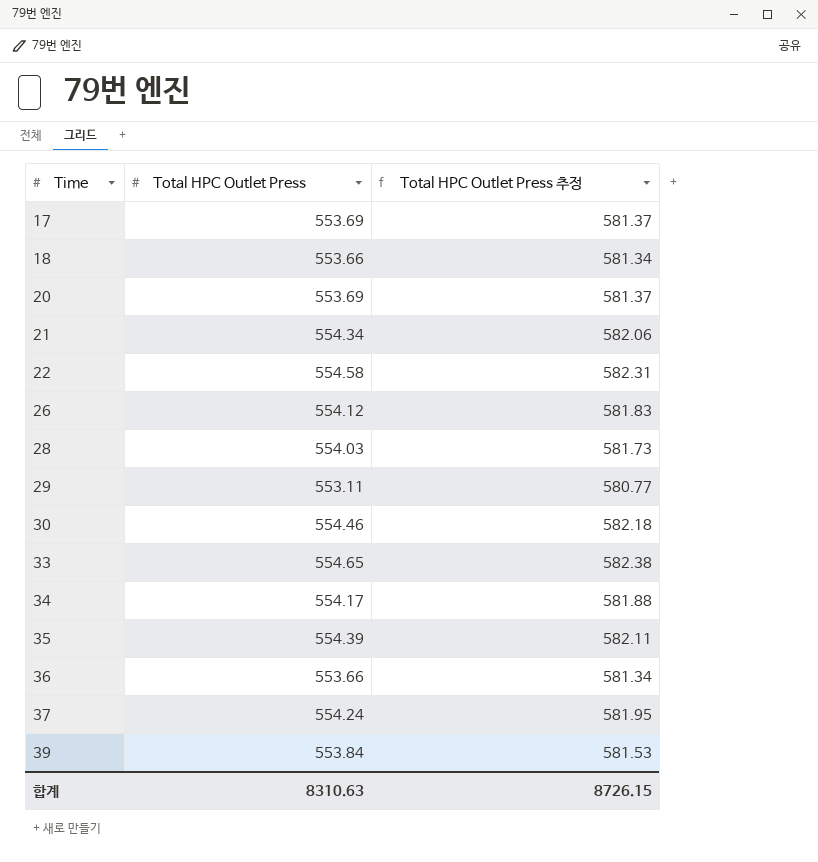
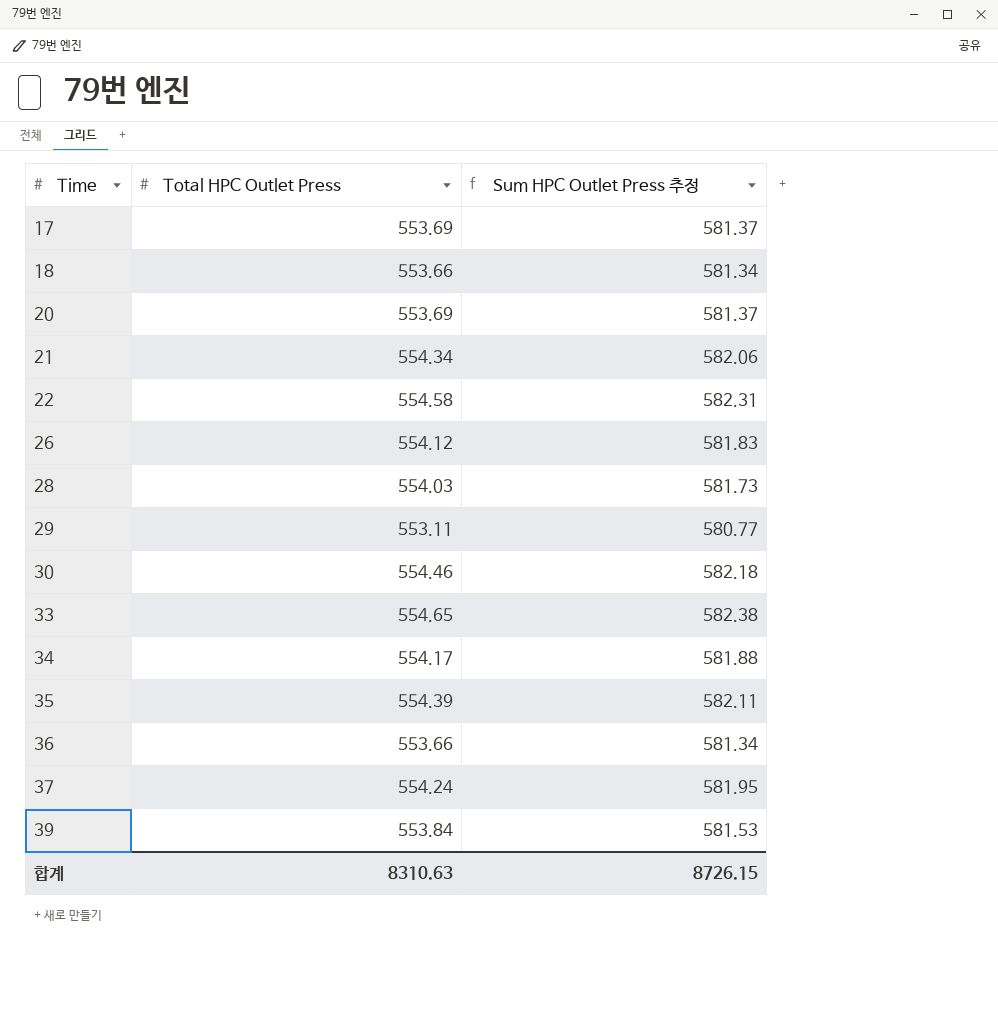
column name: Total HPC Outlet Press 추정 -> Sum HPC Outlet Press 추정

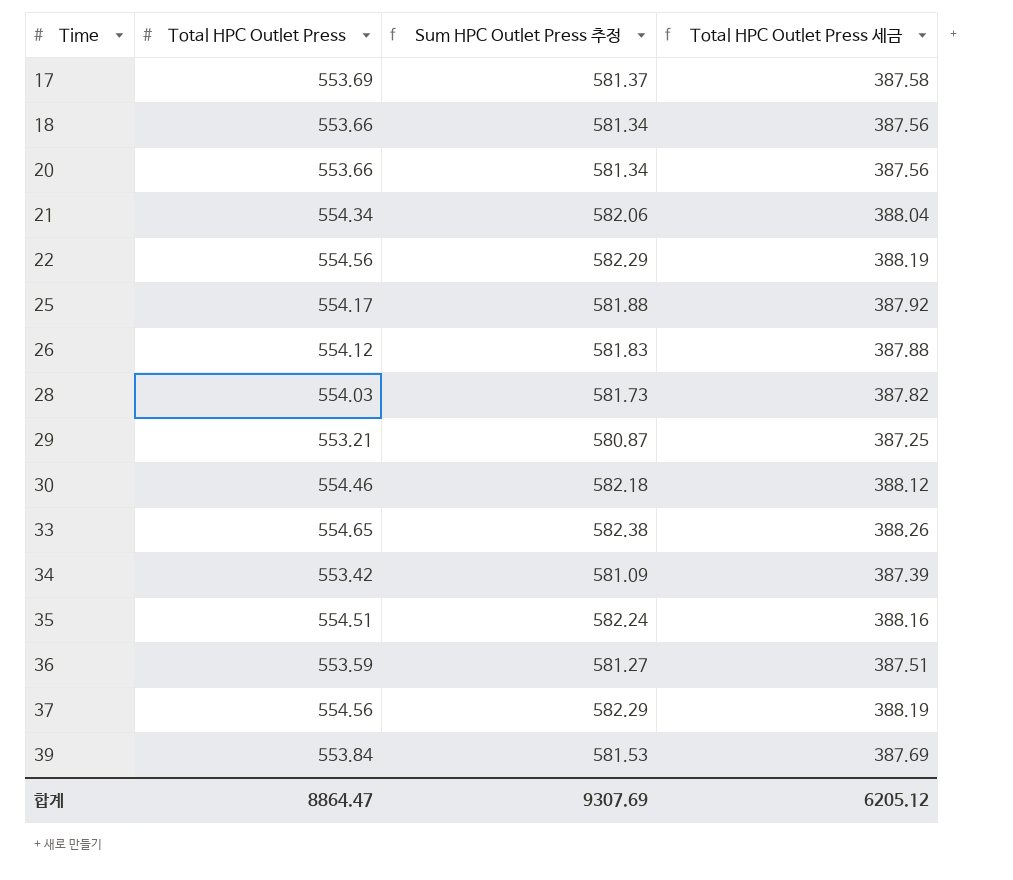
column Total HPC Outlet Press 세금 | formula: none -> [Total HPC Outlet Press] * 0.7
20 | Total HPC Outlet Press: 553.69 -> 553.66
20 | Sum HPC Outlet Press 추정: 581.37 -> 581.34
22 | Total HPC Outlet Press: 554.58 -> 554.56
22 | Sum HPC Outlet Press 추정: 582.31 -> 582.29
row 25: none -> 554.17 | 581.88 | 387.92
29 | Total HPC Outlet Press: 553.11 -> 553.21
29 | Sum HPC Outlet Press 추정: 580.77 -> 580.87
34 | Total HPC Outlet Press: 554.17 -> 553.42
34 | Sum HPC Outlet Press 추정: 581.88 -> 581.09
35 | Total HPC Outlet Press: 554.39 -> 554.51
35 | Sum HPC Outlet Press 추정: 582.11 -> 582.24
36 | Total HPC Outlet Press: 553.66 -> 553.59
36 | Sum HPC Outlet Press 추정: 581.34 -> 581.27
37 | Total HPC Outlet Press: 554.24 -> 554.56
37 | Sum HPC Outlet Press 추정: 581.95 -> 582.29
합계 | Total HPC Outlet Press: 8310.63 -> 8864.47
합계 | Sum HPC Outlet Press 추정: 8726.15 -> 9307.69

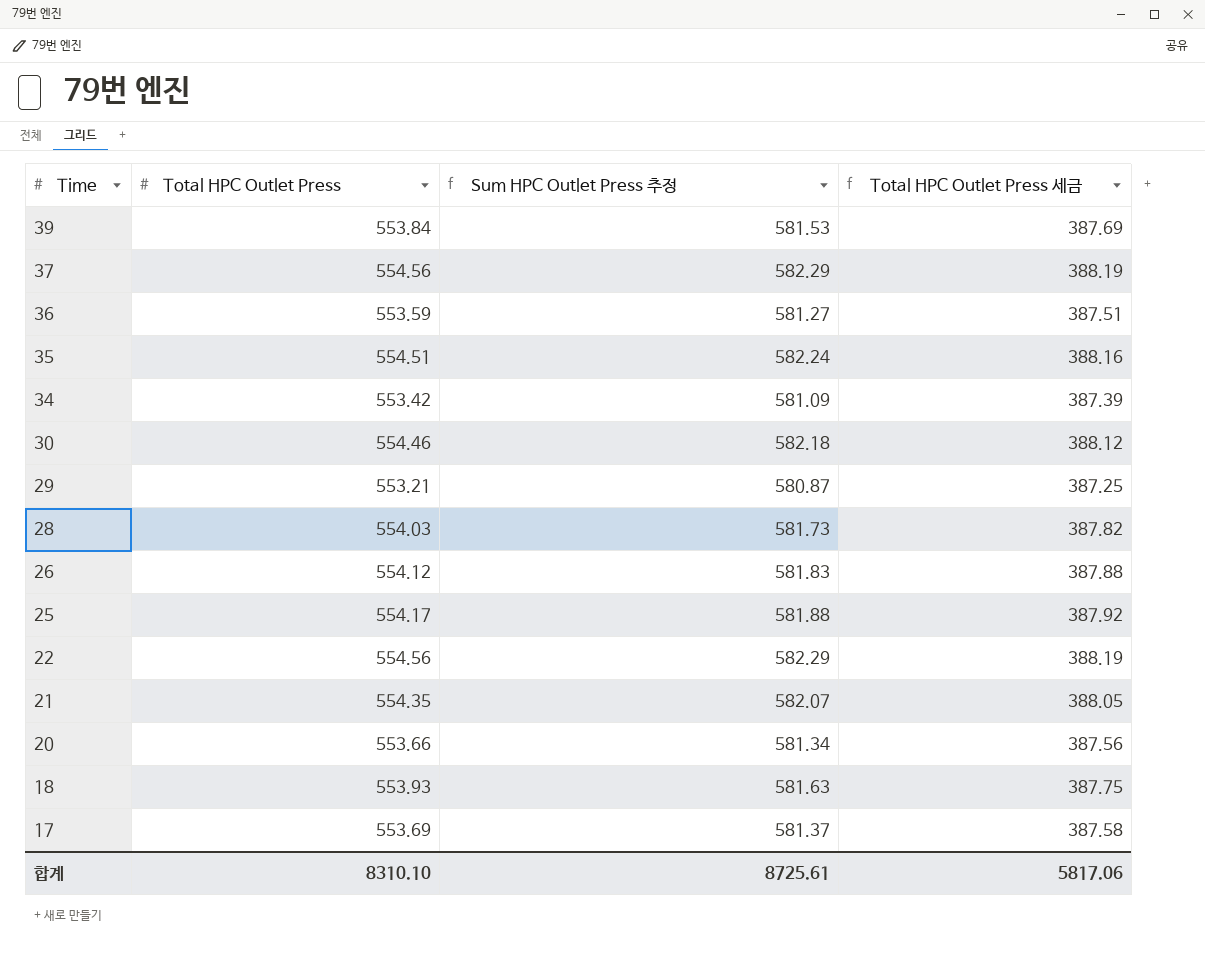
row order: Time ascending -> Time descending
row 33: 554.65 | 582.38 | 388.26 -> none
21 | Total HPC Outlet Press: 554.34 -> 554.35
21 | Sum HPC Outlet Press 추정: 582.06 -> 582.07
21 | Total HPC Outlet Press 세금: 388.04 -> 388.05
18 | Total HPC Outlet Press: 553.66 -> 553.93
18 | Sum HPC Outlet Press 추정: 581.34 -> 581.63
18 | Total HPC Outlet Press 세금: 387.56 -> 387.75
합계 | Total HPC Outlet Press: 8864.47 -> 8310.10
합계 | Sum HPC Outlet Press 추정: 9307.69 -> 8725.61
합계 | Total HPC Outlet Press 세금: 6205.12 -> 5817.06

